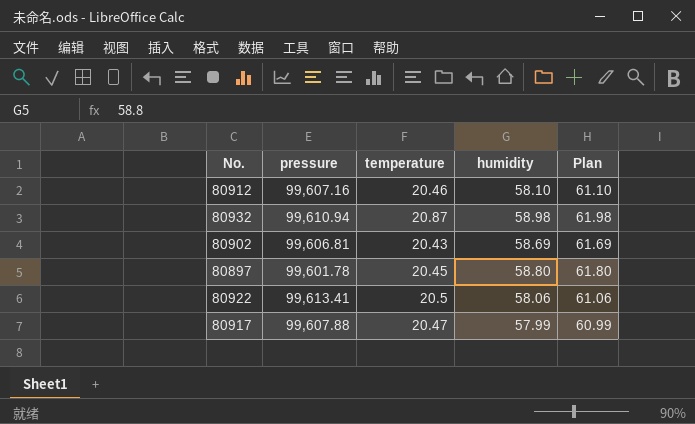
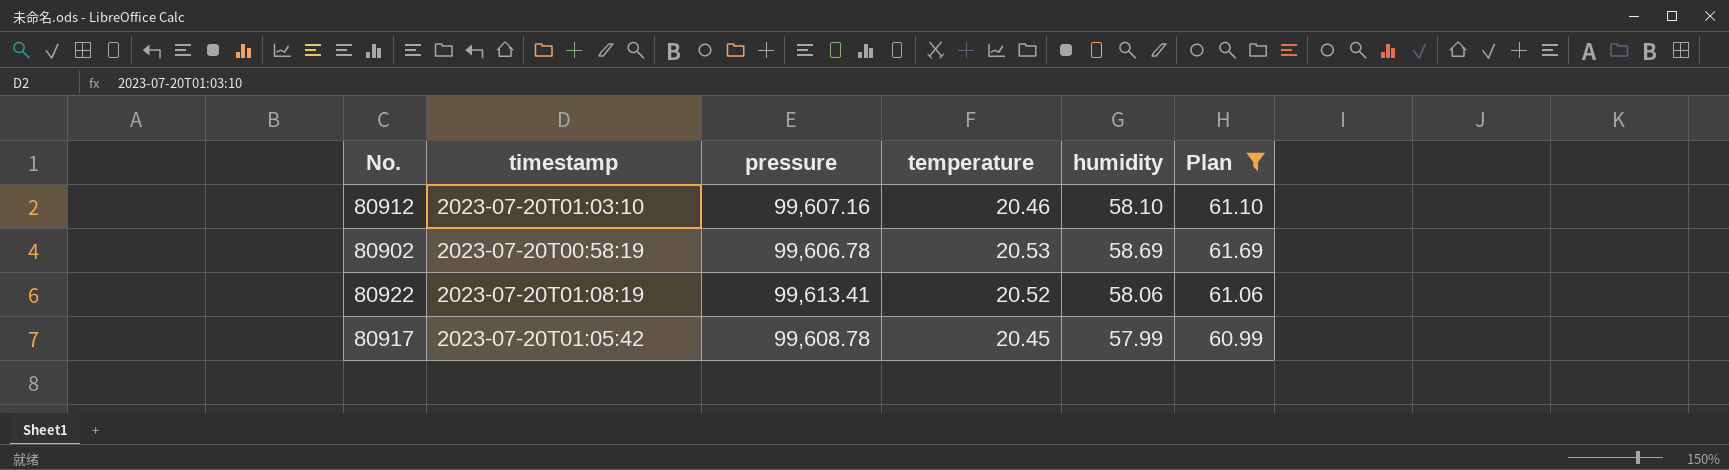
filter: none -> Plan <= 61.69
column timestamp | position: none -> 2
80902 | pressure: 99,606.81 -> 99,606.78
80902 | temperature: 20.43 -> 20.53
80922 | temperature: 20.5 -> 20.52
80917 | pressure: 99,607.88 -> 99,608.78
80917 | temperature: 20.47 -> 20.45

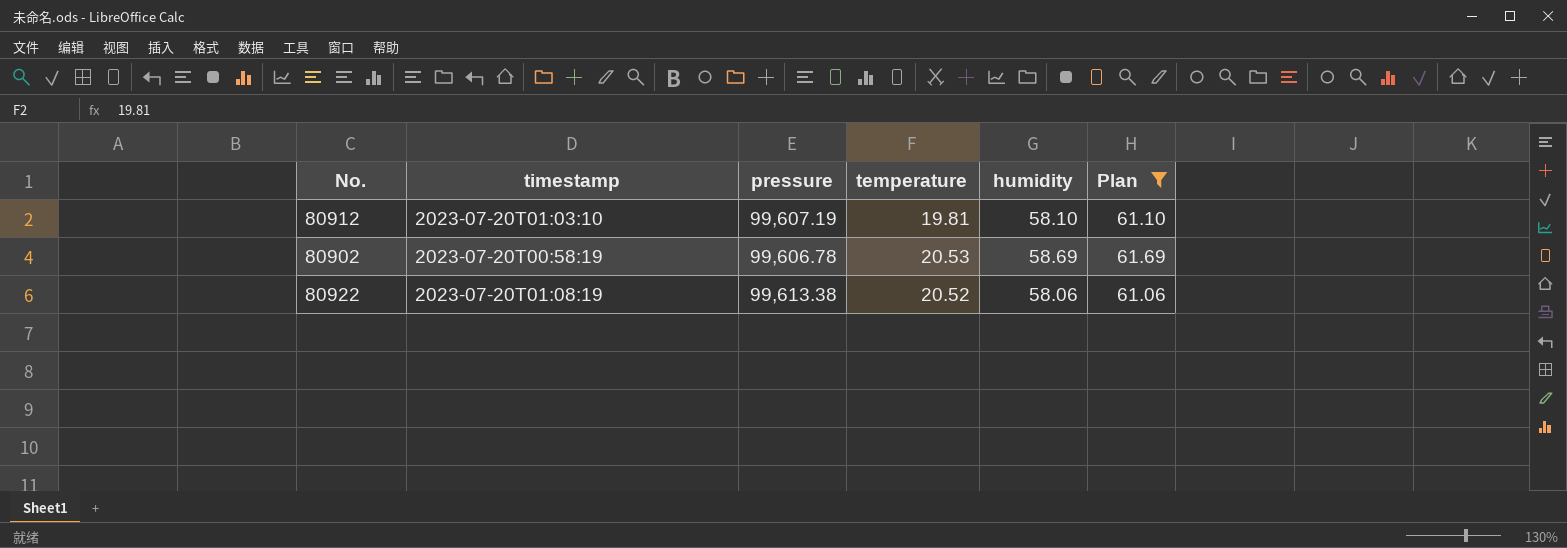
row 80917: 2023-07-20T01:05:42 | 99,608.78 | 20.45 | 57.99 | 60.99 -> none
80912 | pressure: 99,607.16 -> 99,607.19
80912 | temperature: 20.46 -> 19.81
80922 | pressure: 99,613.41 -> 99,613.38

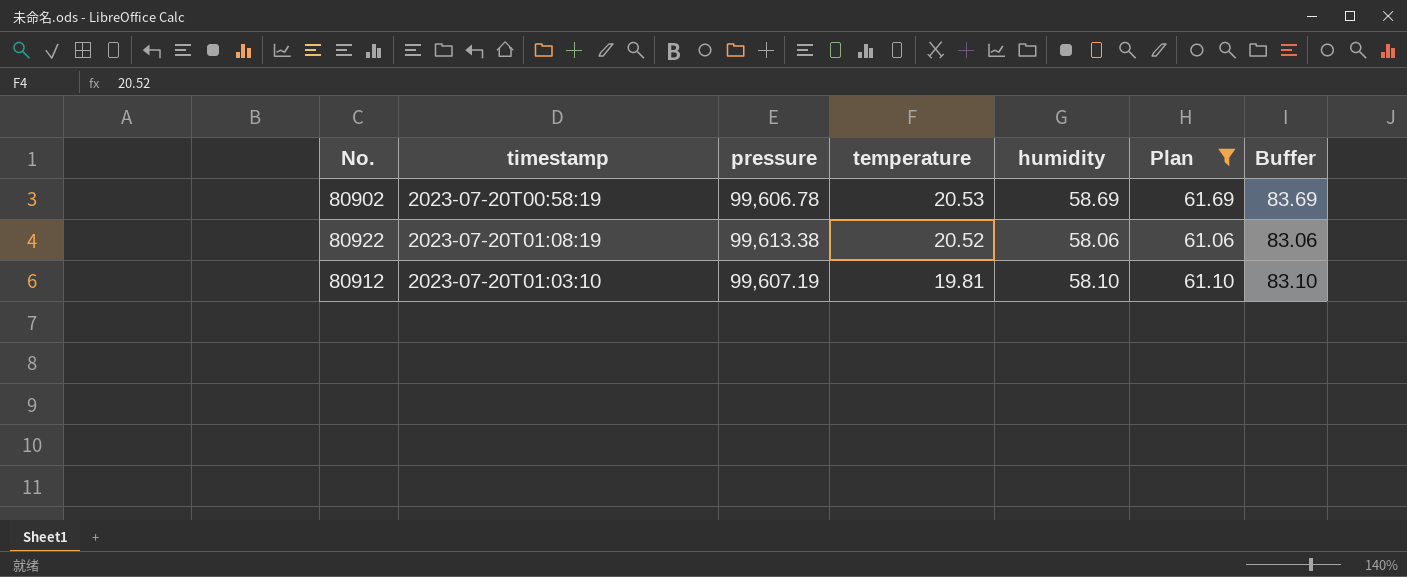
row order: none -> temperature descending
column Buffer | formula: none -> [humidity] + 25

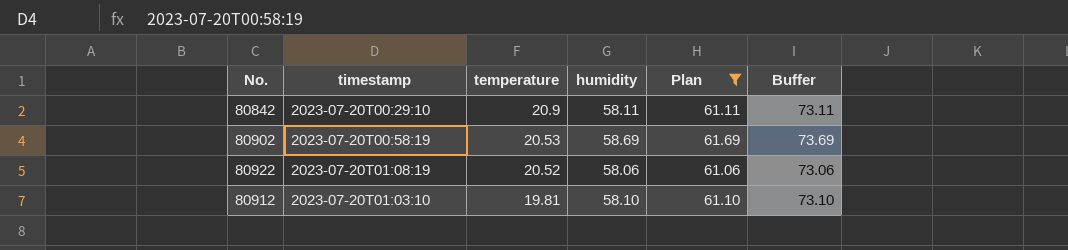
column pressure | position: 3 -> none
column Buffer | formula: [humidity] + 25 -> [humidity] + 15
row 80842: none -> 2023-07-20T00:29:10 | 20.9 | 58.11 | 61.11 | 73.11

